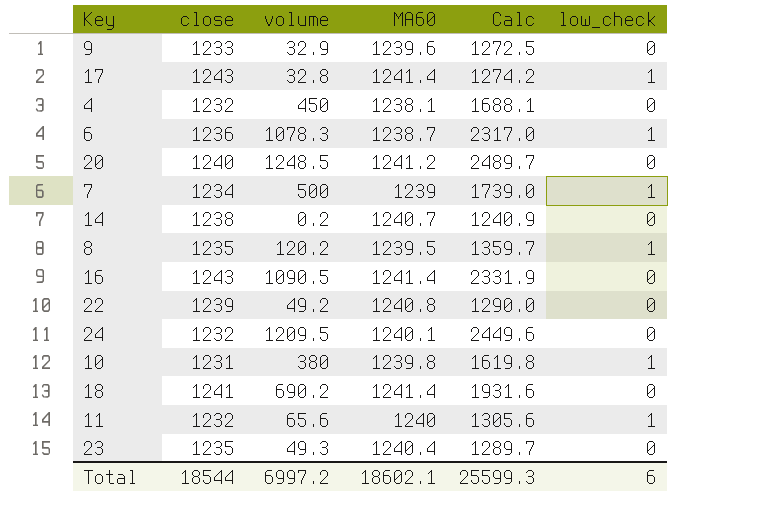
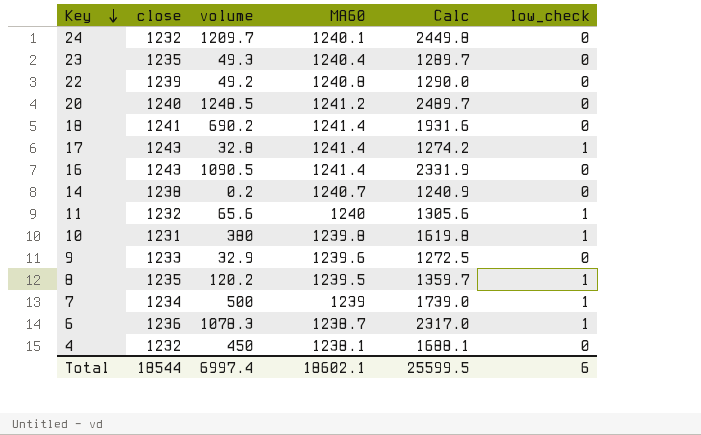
row order: none -> Key descending
24 | volume: 1209.5 -> 1209.7
24 | Calc: 2449.6 -> 2449.8
Total | volume: 6997.2 -> 6997.4
Total | Calc: 25599.3 -> 25599.5

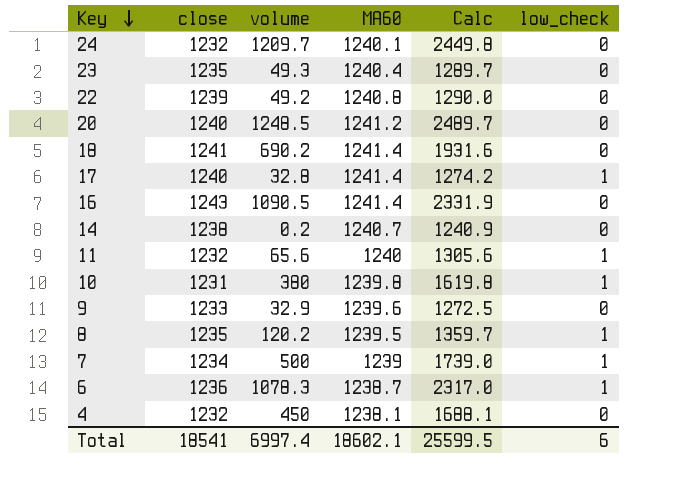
17 | close: 1243 -> 1240
Total | close: 18544 -> 18541

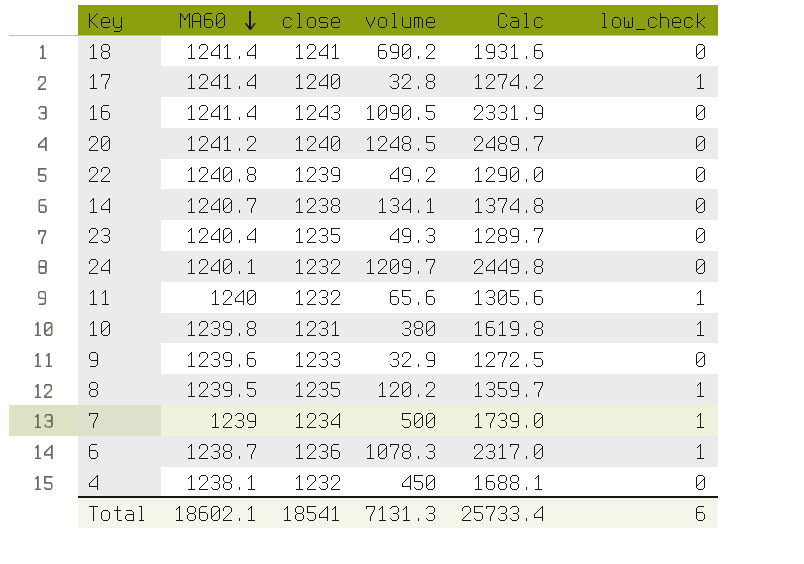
row order: Key descending -> MA60 descending
column MA60 | position: 4 -> 2
14 | volume: 0.2 -> 134.1
14 | Calc: 1240.9 -> 1374.8
Total | volume: 6997.4 -> 7131.3
Total | Calc: 25599.5 -> 25733.4

